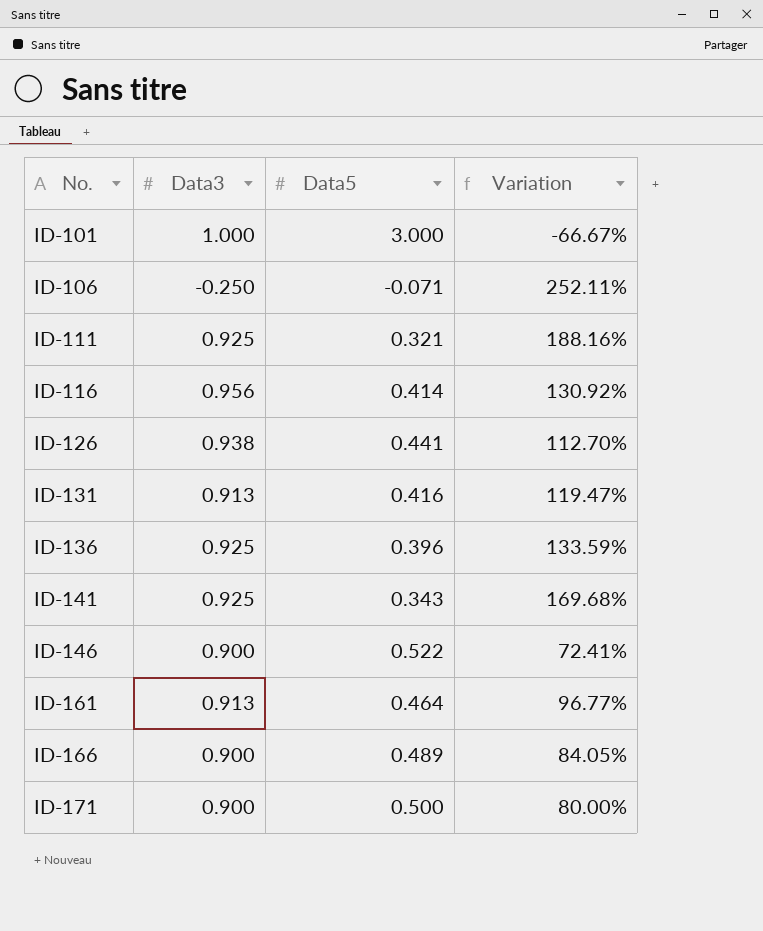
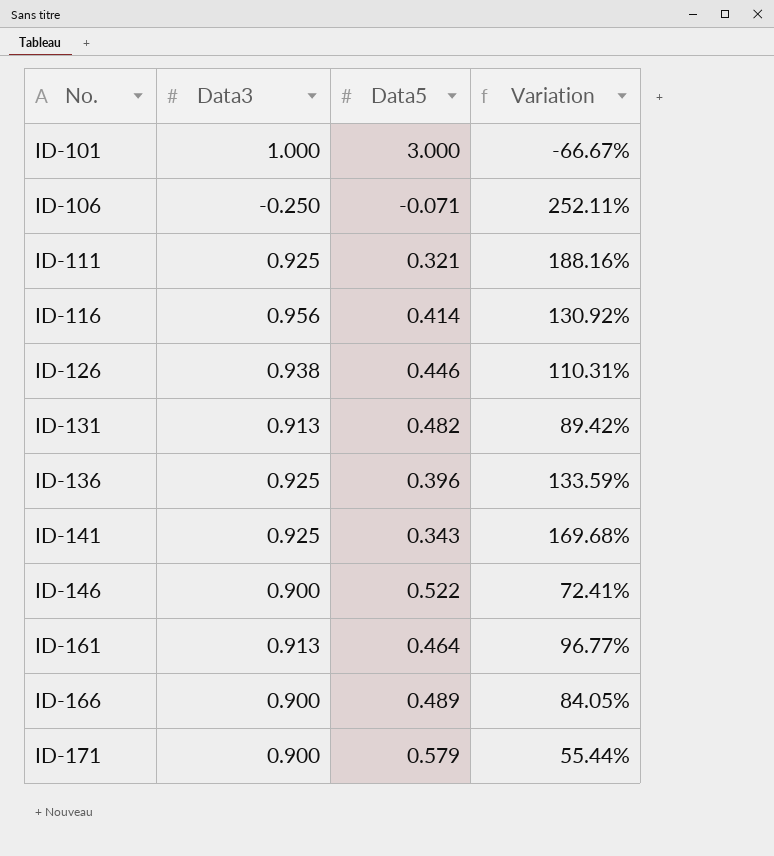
ID-126 | Data5: 0.441 -> 0.446
ID-126 | Variation: 112.70% -> 110.31%
ID-131 | Data5: 0.416 -> 0.482
ID-131 | Variation: 119.47% -> 89.42%
ID-171 | Data5: 0.500 -> 0.579
ID-171 | Variation: 80.00% -> 55.44%

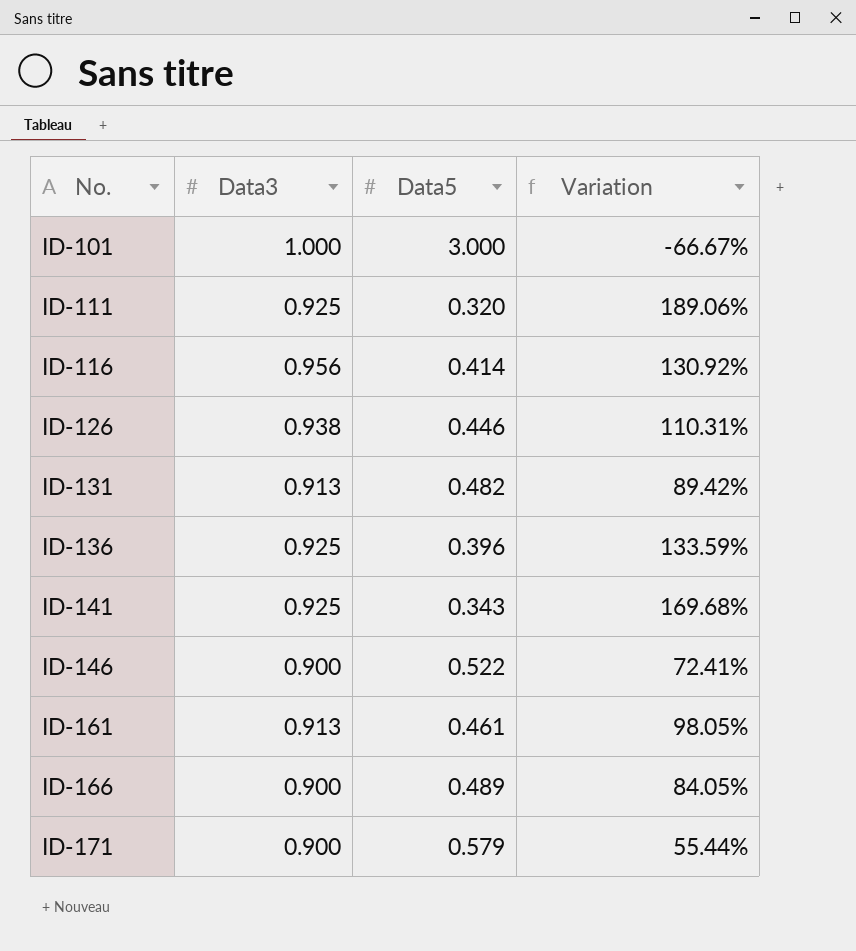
row ID-106: -0.250 | -0.071 | 252.11% -> none
ID-111 | Data5: 0.321 -> 0.320
ID-111 | Variation: 188.16% -> 189.06%
ID-161 | Data5: 0.464 -> 0.461
ID-161 | Variation: 96.77% -> 98.05%

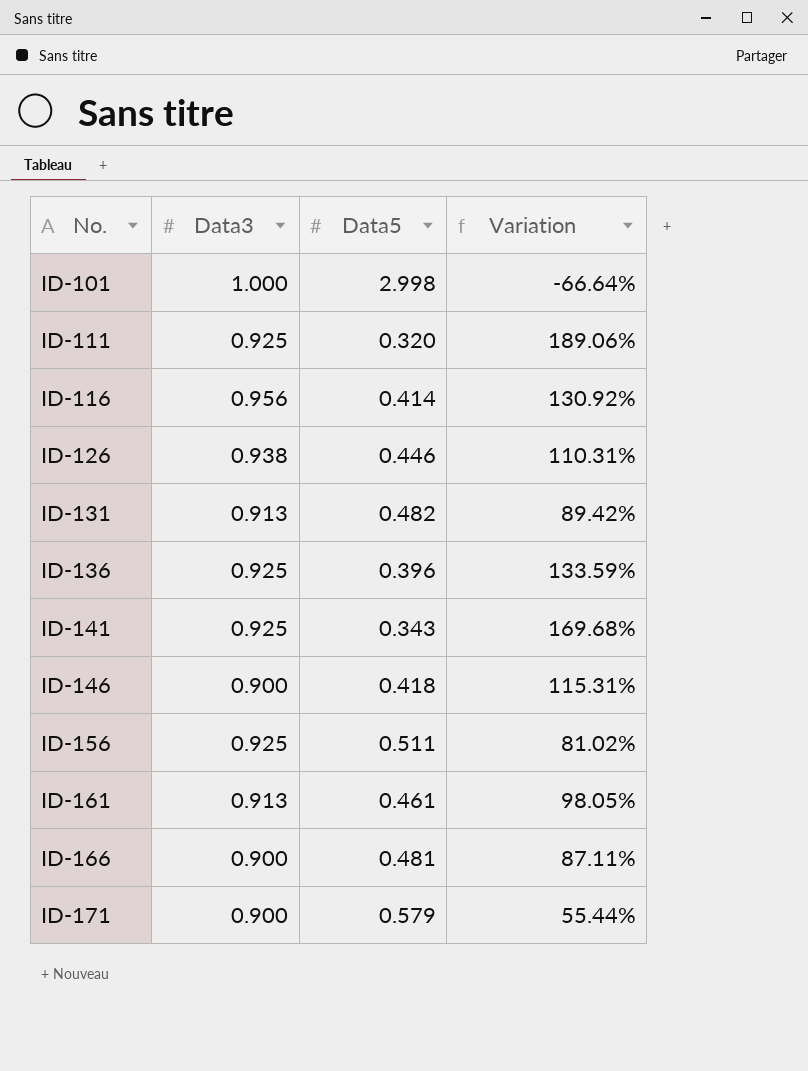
ID-101 | Data5: 3.000 -> 2.998
ID-101 | Variation: -66.67% -> -66.64%
ID-146 | Data5: 0.522 -> 0.418
ID-146 | Variation: 72.41% -> 115.31%
row ID-156: none -> 0.925 | 0.511 | 81.02%
ID-166 | Data5: 0.489 -> 0.481
ID-166 | Variation: 84.05% -> 87.11%

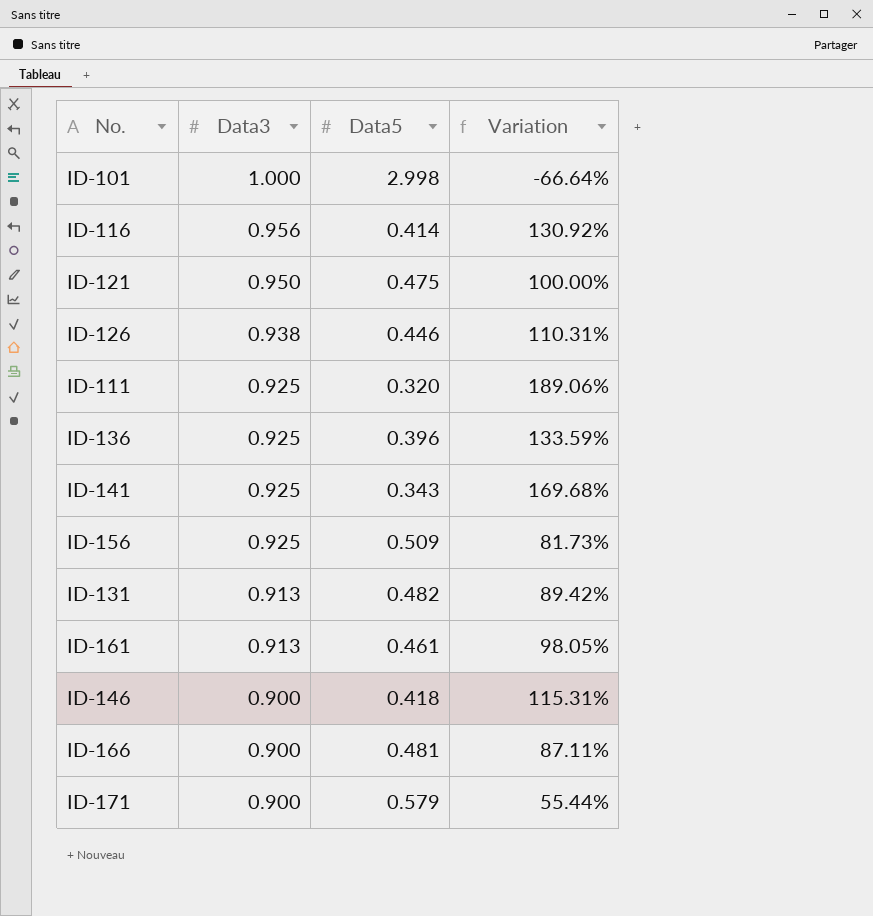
row order: No. ascending -> Data3 descending
row ID-121: none -> 0.950 | 0.475 | 100.00%
ID-156 | Data5: 0.511 -> 0.509
ID-156 | Variation: 81.02% -> 81.73%

